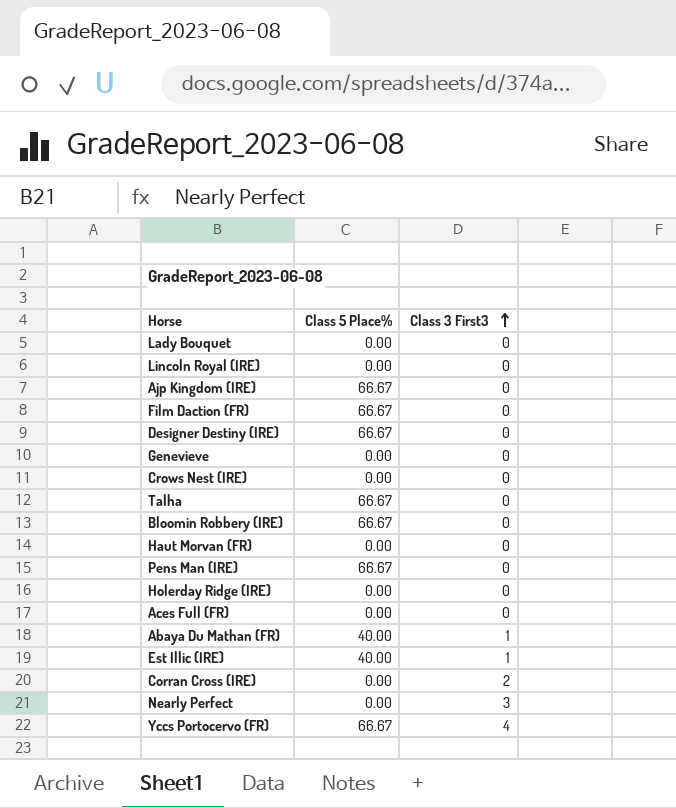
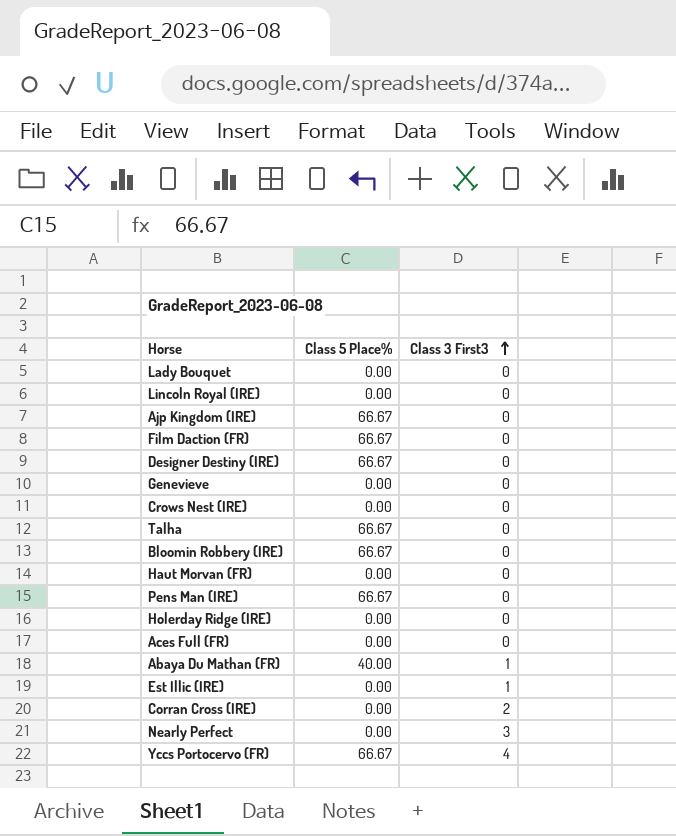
Est Illic (IRE) | Class 5 Place%: 40.00 -> 0.00

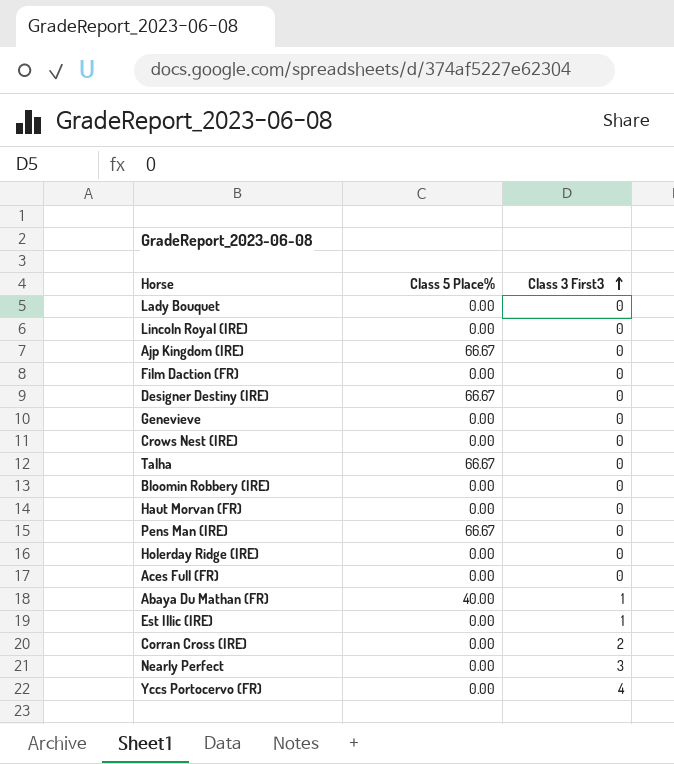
Film Daction (FR) | Class 5 Place%: 66.67 -> 0.00
Bloomin Robbery (IRE) | Class 5 Place%: 66.67 -> 0.00
Yccs Portocervo (FR) | Class 5 Place%: 66.67 -> 0.00

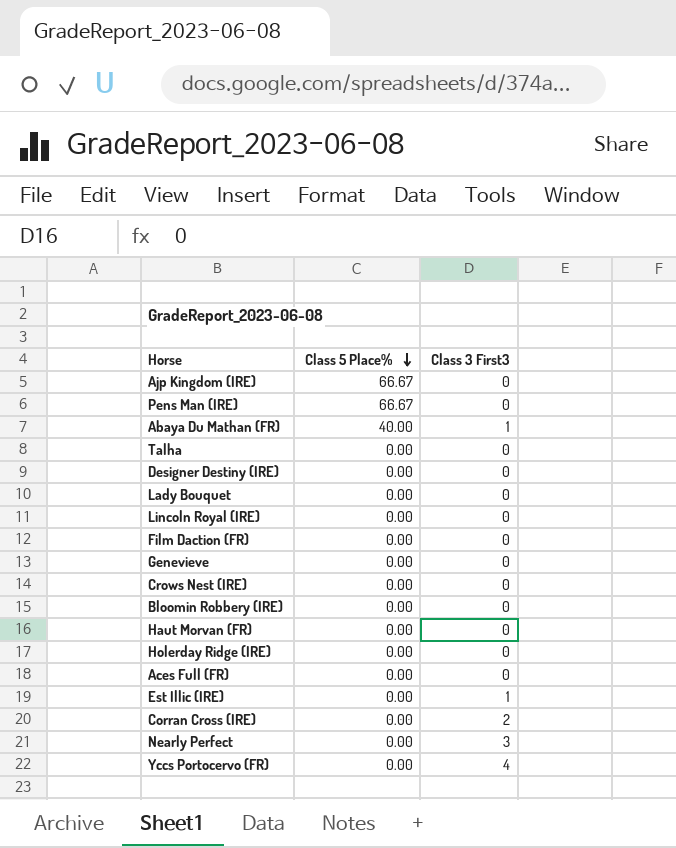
row order: Class 3 First3 ascending -> Class 5 Place% descending
Talha | Class 5 Place%: 66.67 -> 0.00
Designer Destiny (IRE) | Class 5 Place%: 66.67 -> 0.00

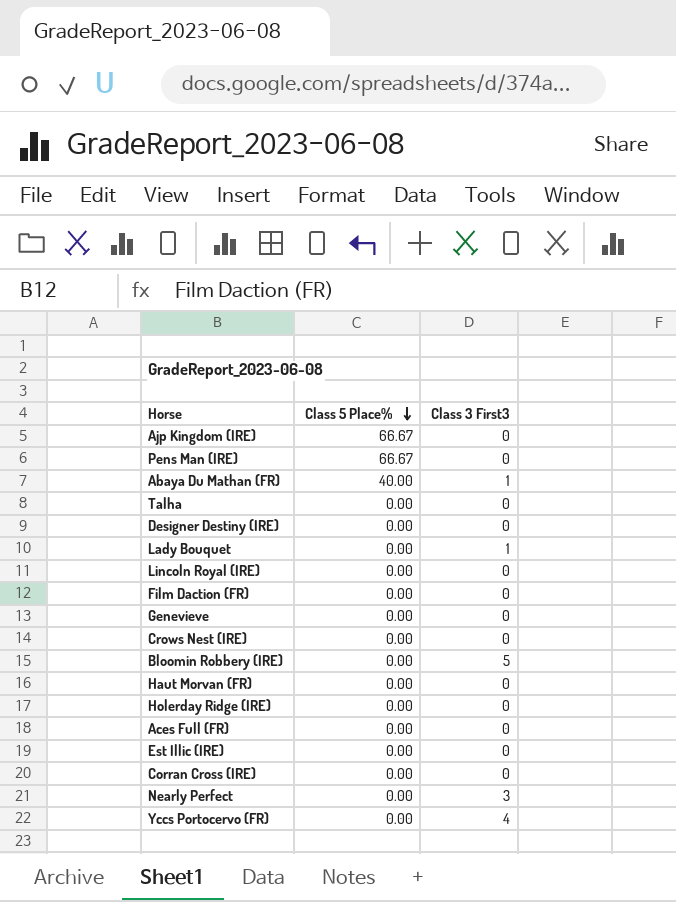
Lady Bouquet | Class 3 First3: 0 -> 1
Bloomin Robbery (IRE) | Class 3 First3: 0 -> 5
Est Illic (IRE) | Class 3 First3: 1 -> 0
Corran Cross (IRE) | Class 3 First3: 2 -> 0

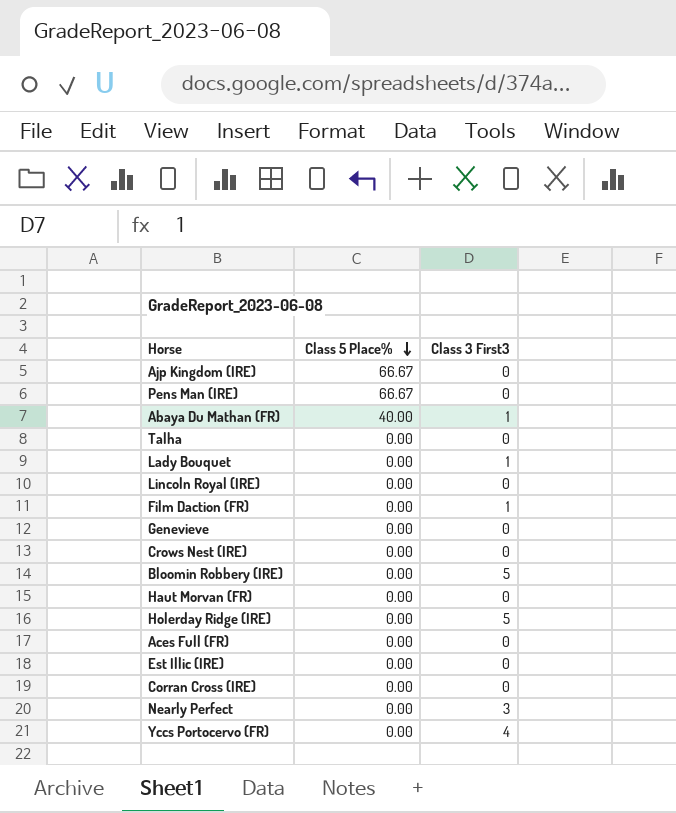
row Designer Destiny (IRE): 0.00 | 0 -> none
Film Daction (FR) | Class 3 First3: 0 -> 1
Holerday Ridge (IRE) | Class 3 First3: 0 -> 5

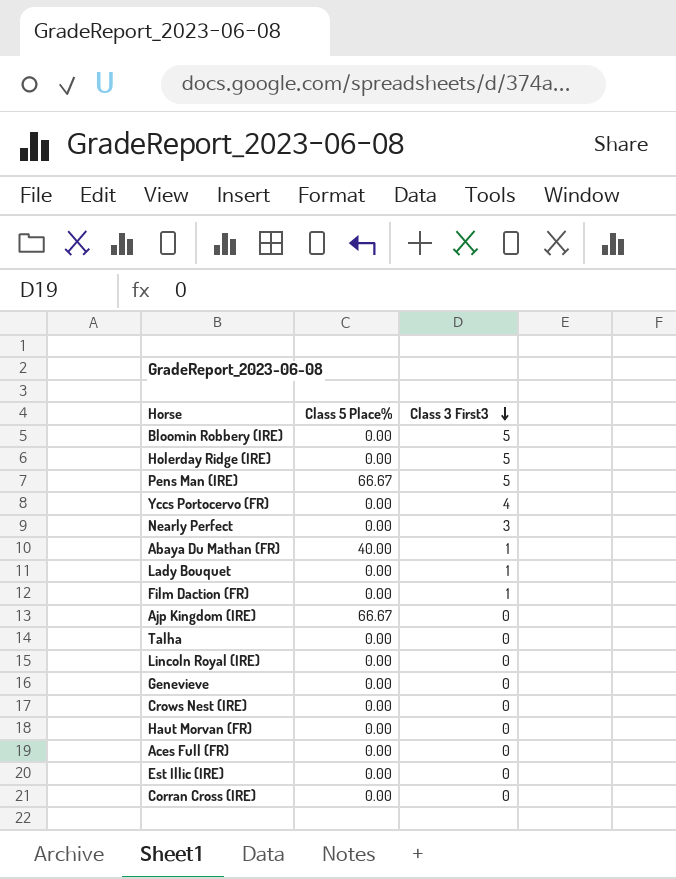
row order: Class 5 Place% descending -> Class 3 First3 descending
Pens Man (IRE) | Class 3 First3: 0 -> 5

